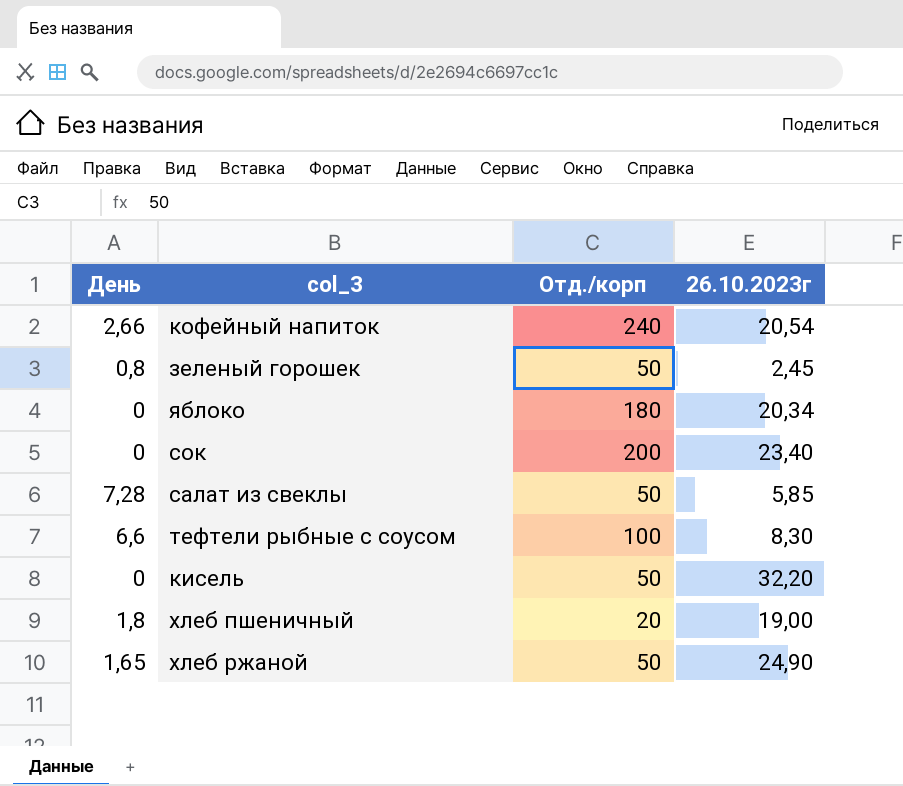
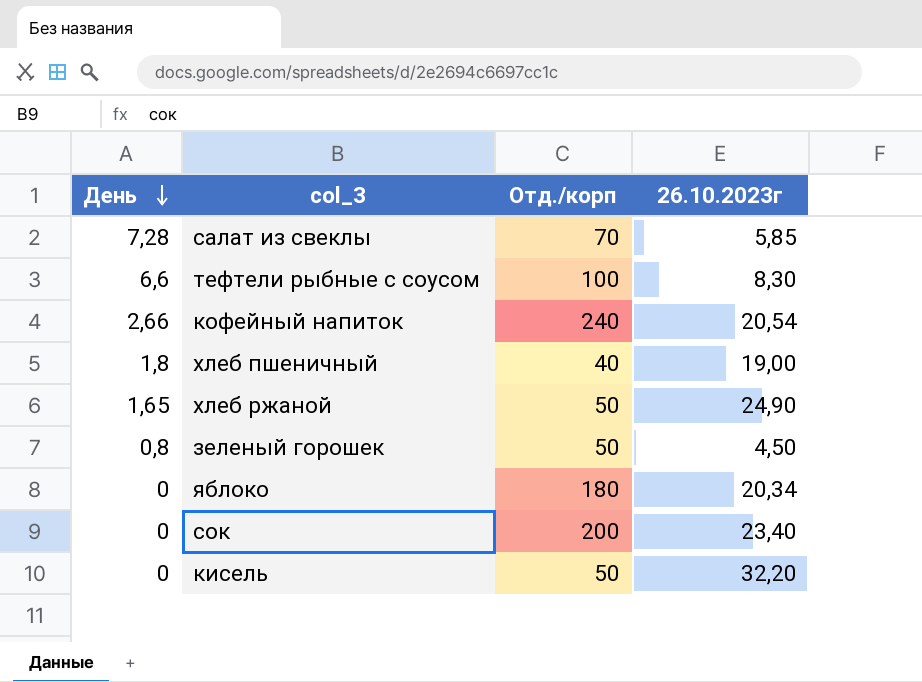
row order: none -> День descending
салат из свеклы | Отд./корп: 50 -> 70
хлеб пшеничный | Отд./корп: 20 -> 40
зеленый горошек | 26.10.2023г: 2,45 -> 4,50

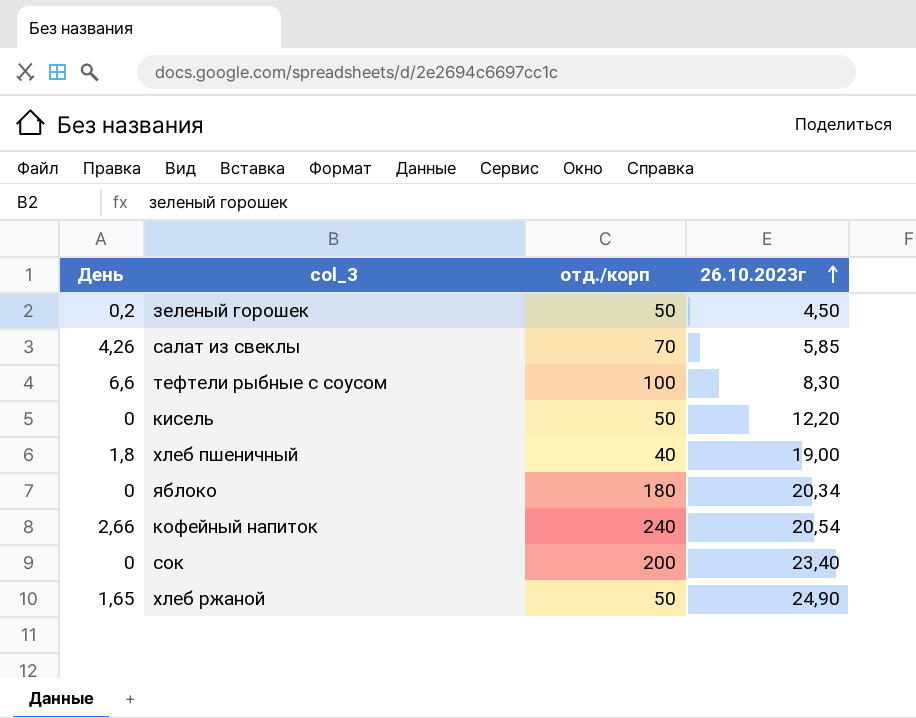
row order: День descending -> 26.10.2023г ascending
column name: Отд./корп -> отд./корп
зеленый горошек | День: 0,8 -> 0,2
салат из свеклы | День: 7,28 -> 4,26
кисель | 26.10.2023г: 32,20 -> 12,20

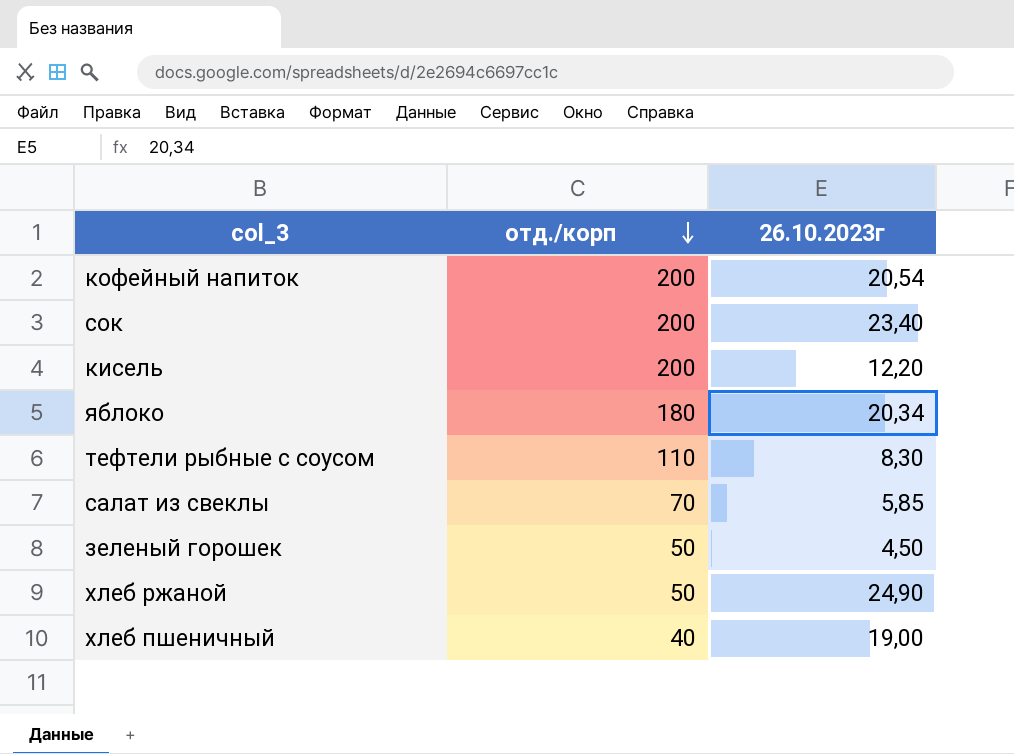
row order: 26.10.2023г ascending -> отд./корп descending
column День | position: 1 -> none
кофейный напиток | отд./корп: 240 -> 200
кисель | отд./корп: 50 -> 200
тефтели рыбные с соусом | отд./корп: 100 -> 110

